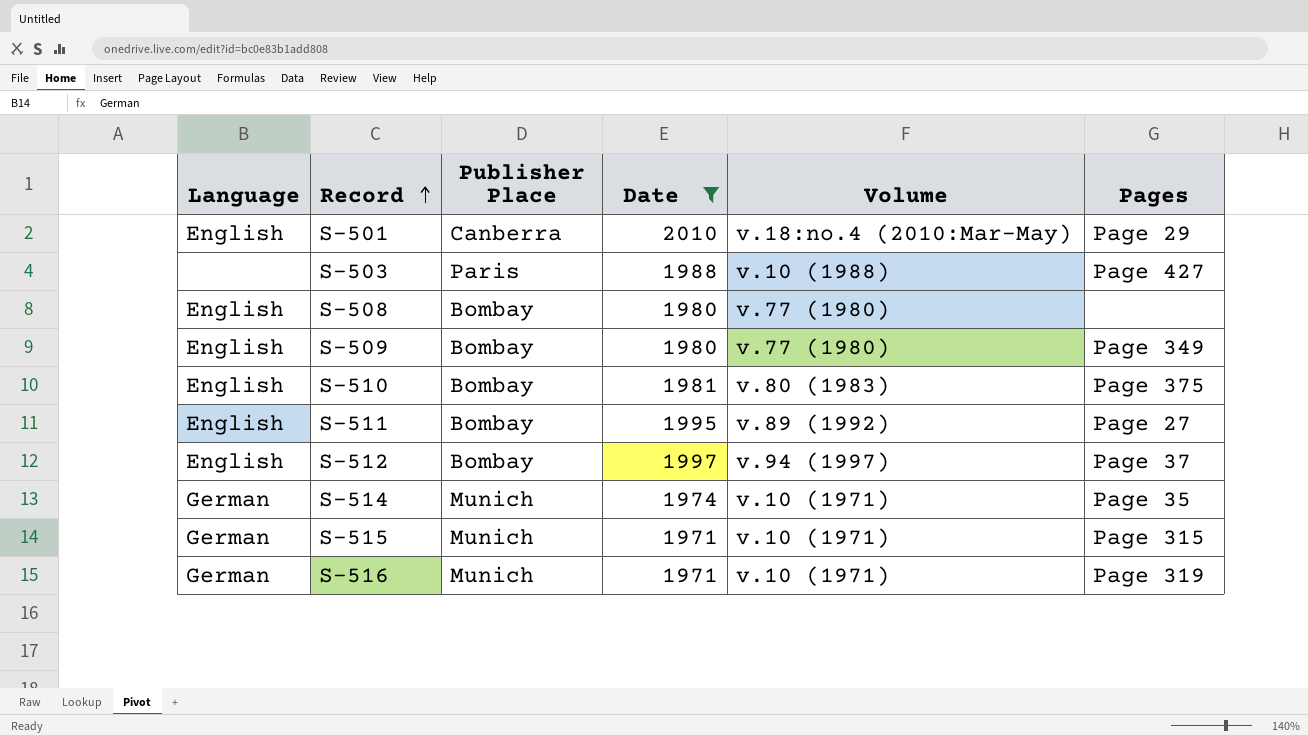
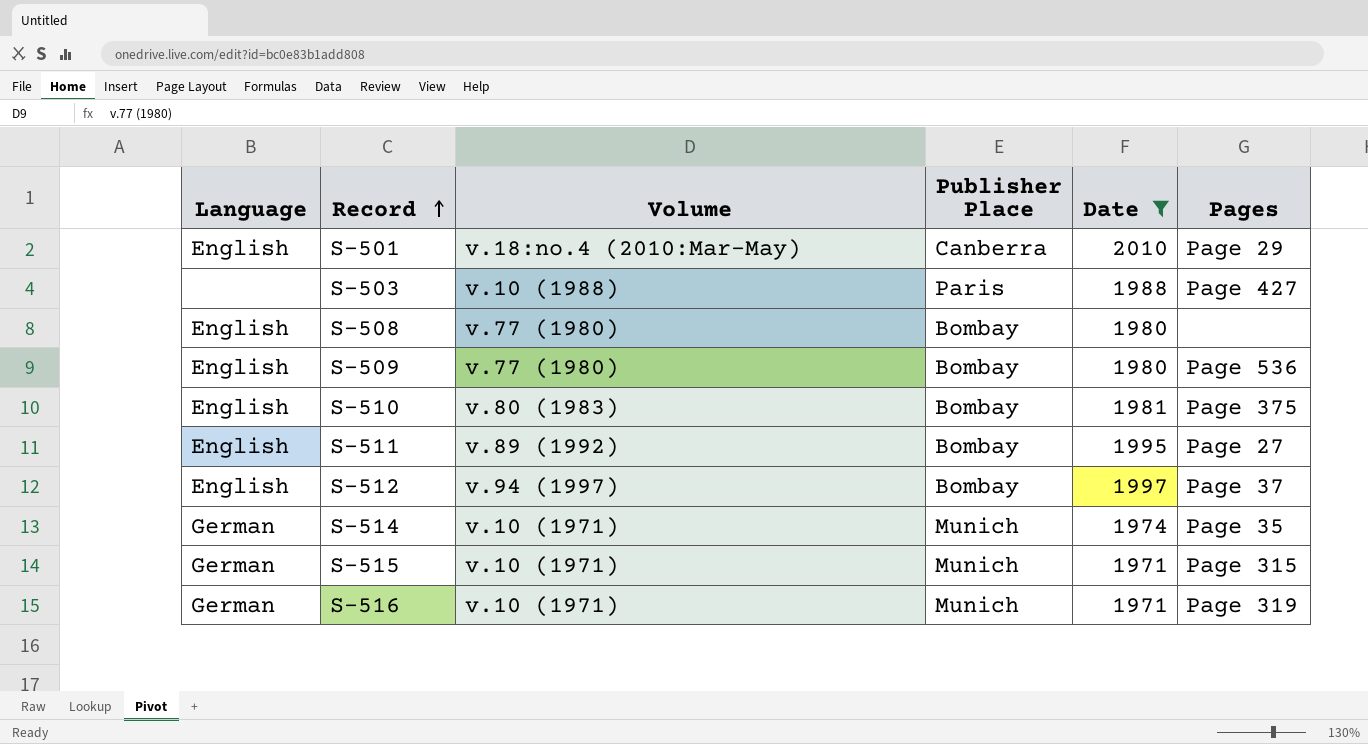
column Volume | position: 5 -> 3
S-509 | Pages: Page 349 -> Page 536

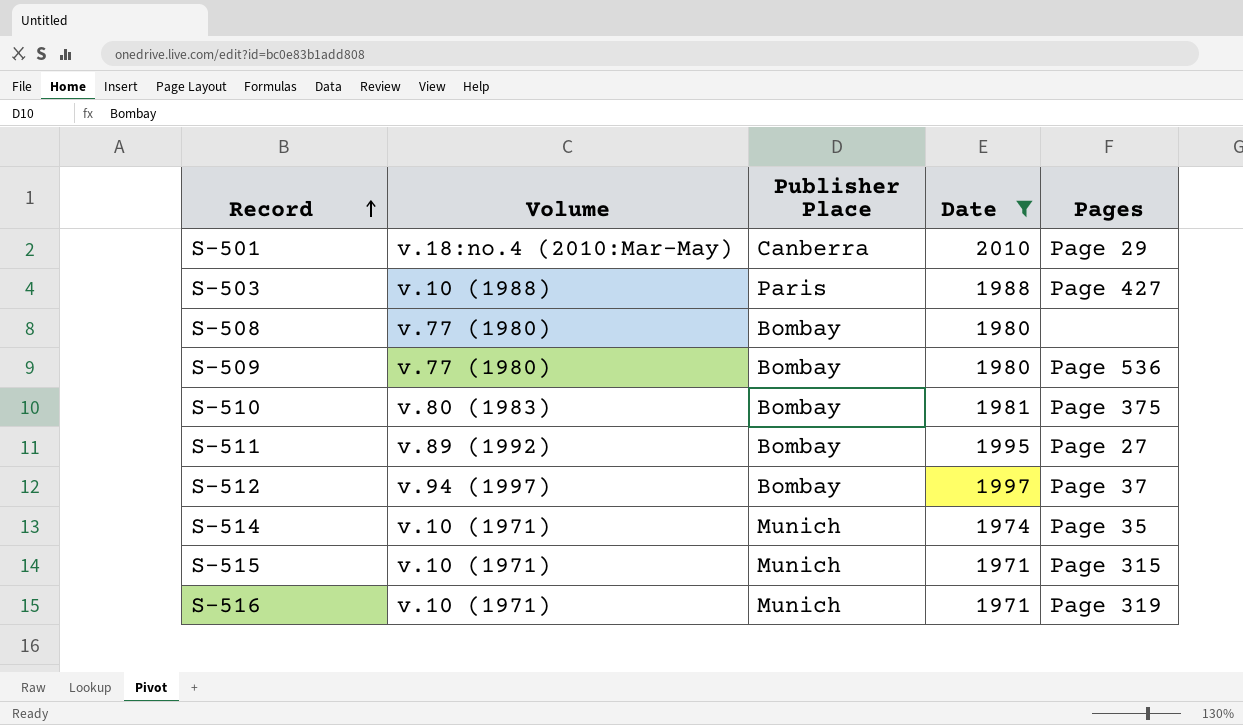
column Language | position: 1 -> none

